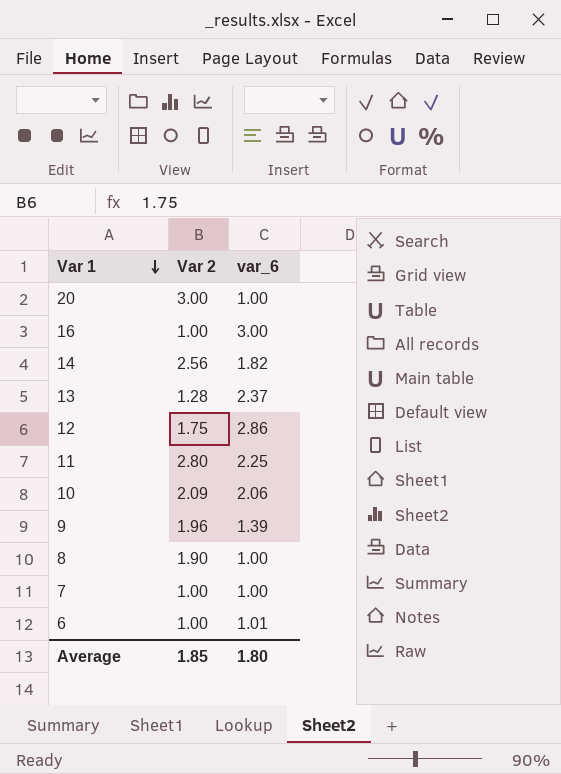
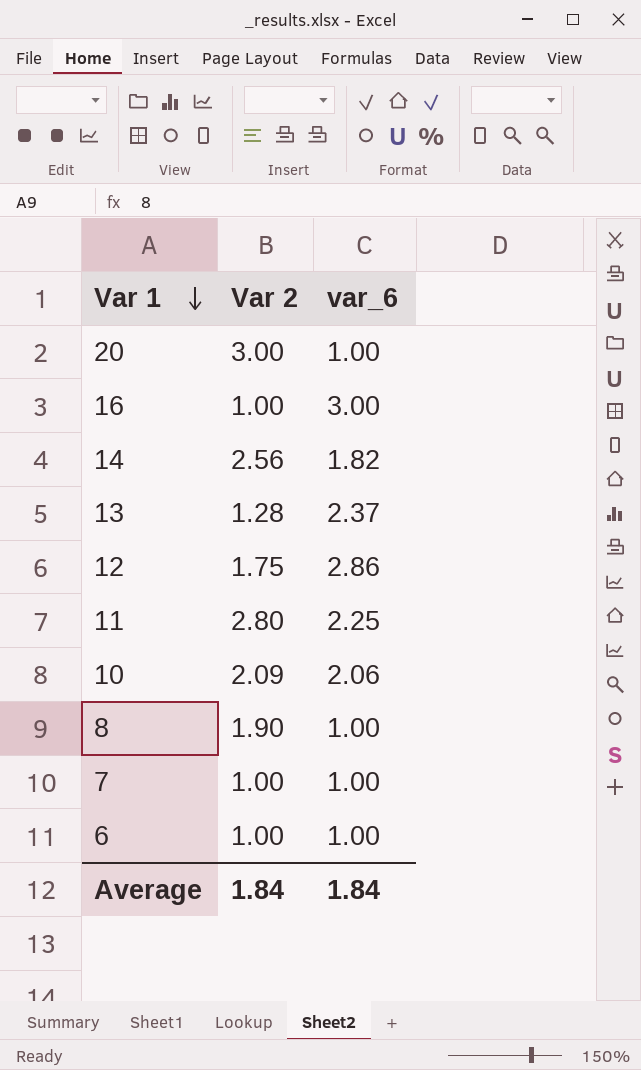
row 9: 1.96 | 1.39 -> none
6 | var_6: 1.01 -> 1.00
Average | Var 2: 1.85 -> 1.84
Average | var_6: 1.80 -> 1.84

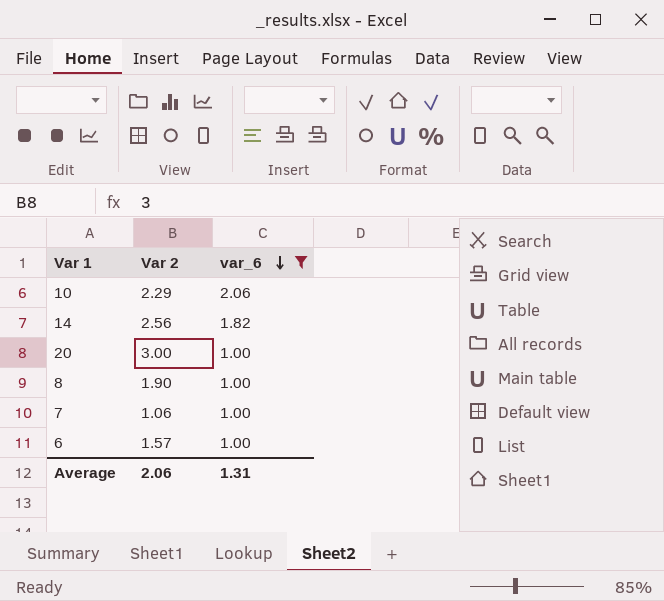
filter: none -> var_6 <= 2.06
row order: Var 1 descending -> var_6 descending
10 | Var 2: 2.09 -> 2.29
7 | Var 2: 1.00 -> 1.06
6 | Var 2: 1.00 -> 1.57
Average | Var 2: 1.84 -> 2.06
Average | var_6: 1.84 -> 1.31

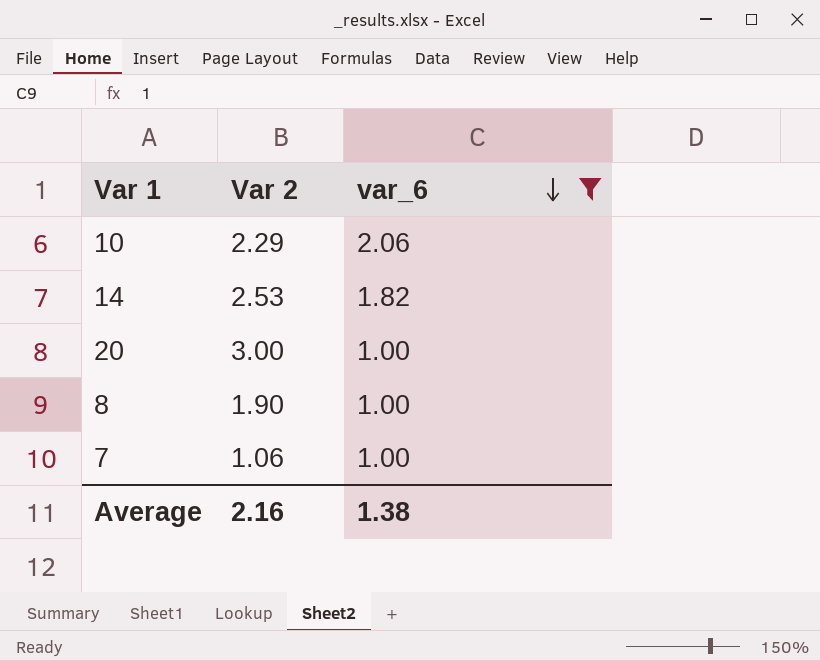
row 6: 1.57 | 1.00 -> none
14 | Var 2: 2.56 -> 2.53
Average | Var 2: 2.06 -> 2.16
Average | var_6: 1.31 -> 1.38

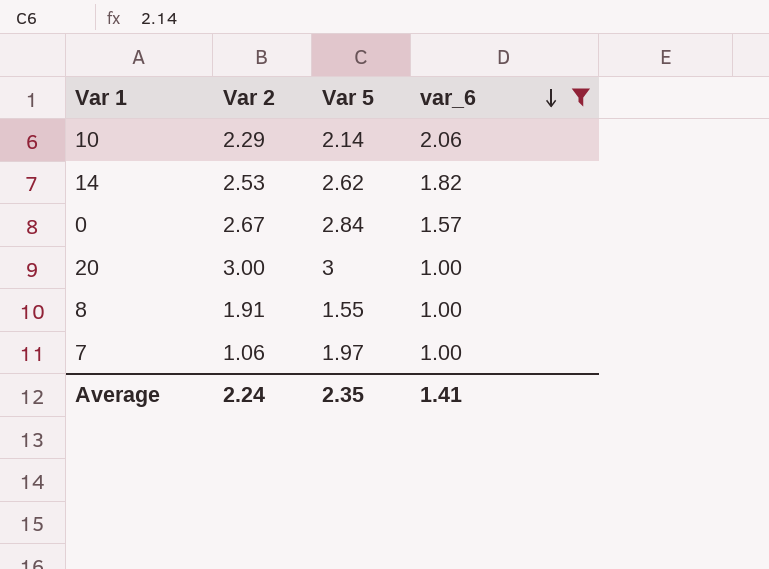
column Var 5 | position: none -> 3
row 0: none -> 2.67 | 2.84 | 1.57
8 | Var 2: 1.90 -> 1.91
Average | Var 2: 2.16 -> 2.24
Average | var_6: 1.38 -> 1.41

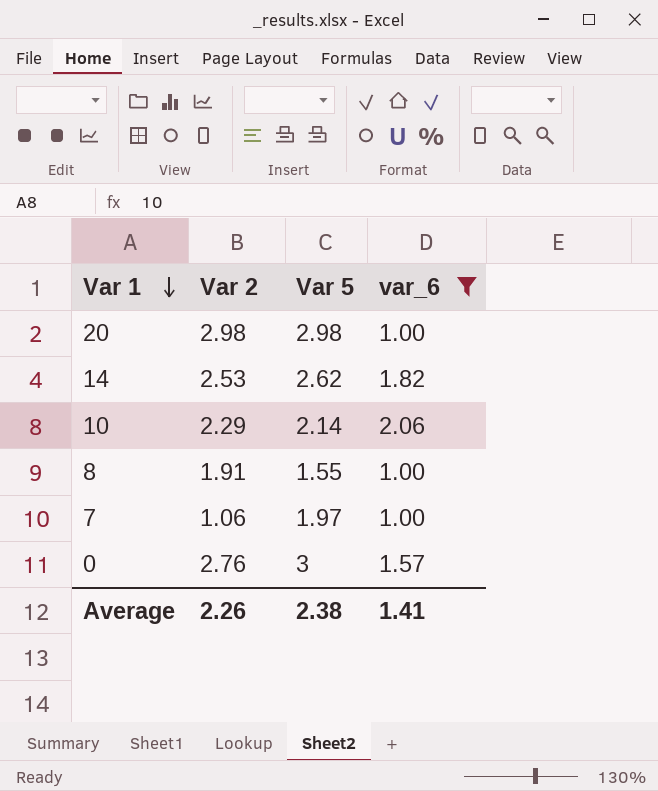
row order: var_6 descending -> Var 1 descending
20 | Var 2: 3.00 -> 2.98
20 | Var 5: 3 -> 2.98
0 | Var 2: 2.67 -> 2.76
0 | Var 5: 2.84 -> 3
Average | Var 2: 2.24 -> 2.26
Average | Var 5: 2.35 -> 2.38

